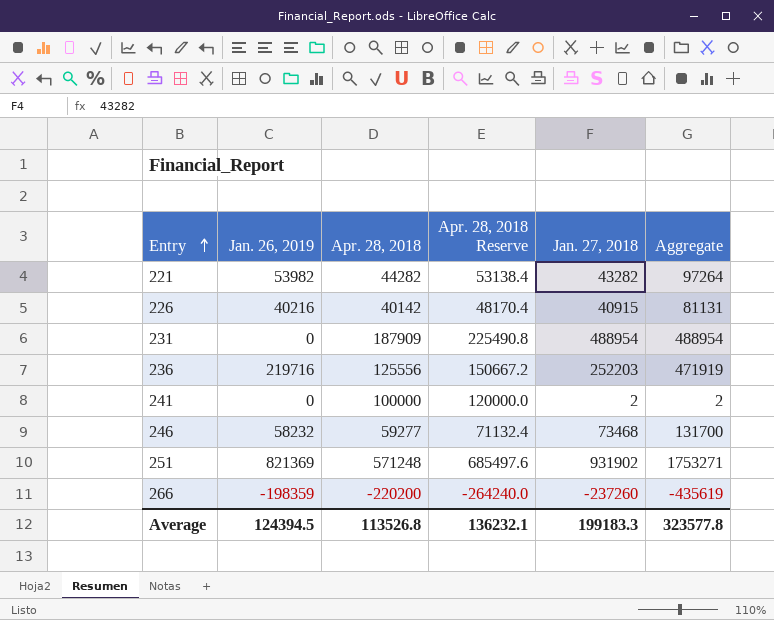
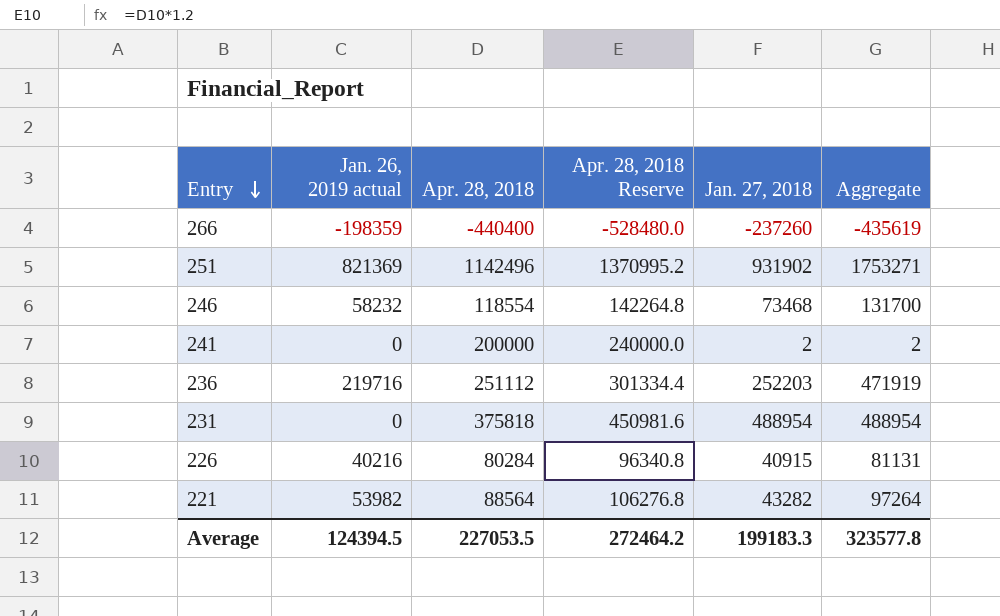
row order: Entry ascending -> Entry descending
column name: Jan. 26, 2019 -> Jan. 26, 2019 actual
266 | Apr. 28, 2018: -220200 -> -440400
266 | Apr. 28, 2018 Reserve: -264240.0 -> -528480.0
251 | Apr. 28, 2018: 571248 -> 1142496
251 | Apr. 28, 2018 Reserve: 685497.6 -> 1370995.2
246 | Apr. 28, 2018: 59277 -> 118554
246 | Apr. 28, 2018 Reserve: 71132.4 -> 142264.8
241 | Apr. 28, 2018: 100000 -> 200000
241 | Apr. 28, 2018 Reserve: 120000.0 -> 240000.0
236 | Apr. 28, 2018: 125556 -> 251112
236 | Apr. 28, 2018 Reserve: 150667.2 -> 301334.4
231 | Apr. 28, 2018: 187909 -> 375818
231 | Apr. 28, 2018 Reserve: 225490.8 -> 450981.6
226 | Apr. 28, 2018: 40142 -> 80284
226 | Apr. 28, 2018 Reserve: 48170.4 -> 96340.8
221 | Apr. 28, 2018: 44282 -> 88564
221 | Apr. 28, 2018 Reserve: 53138.4 -> 106276.8
Average | Apr. 28, 2018: 113526.8 -> 227053.5
Average | Apr. 28, 2018 Reserve: 136232.1 -> 272464.2

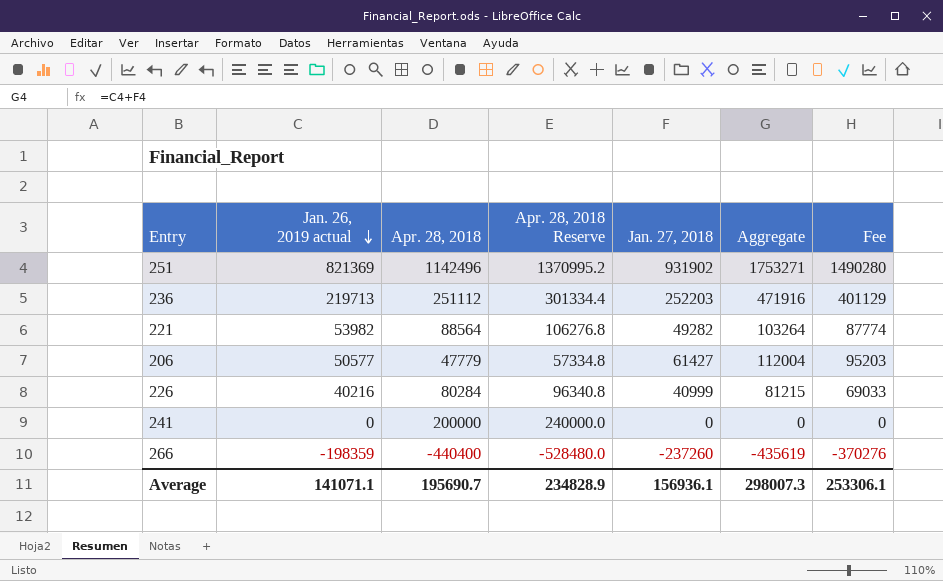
row order: Entry descending -> Jan. 26, 2019 actual descending
column Fee | formula: none -> [Aggregate] * 0.85
row 246: 58232 | 118554 | 142264.8 | 73468 | 131700 -> none
row 231: 0 | 375818 | 450981.6 | 488954 | 488954 -> none
236 | Jan. 26, 2019 actual: 219716 -> 219713
236 | Aggregate: 471919 -> 471916
221 | Jan. 27, 2018: 43282 -> 49282
221 | Aggregate: 97264 -> 103264
row 206: none -> 50577 | 47779 | 57334.8 | 61427 | 112004 | 95203
226 | Jan. 27, 2018: 40915 -> 40999
226 | Aggregate: 81131 -> 81215
241 | Jan. 27, 2018: 2 -> 0
241 | Aggregate: 2 -> 0
Average | Jan. 26, 2019 actual: 124394.5 -> 141071.1
Average | Apr. 28, 2018: 227053.5 -> 195690.7
Average | Apr. 28, 2018 Reserve: 272464.2 -> 234828.9
Average | Jan. 27, 2018: 199183.3 -> 156936.1
Average | Aggregate: 323577.8 -> 298007.3

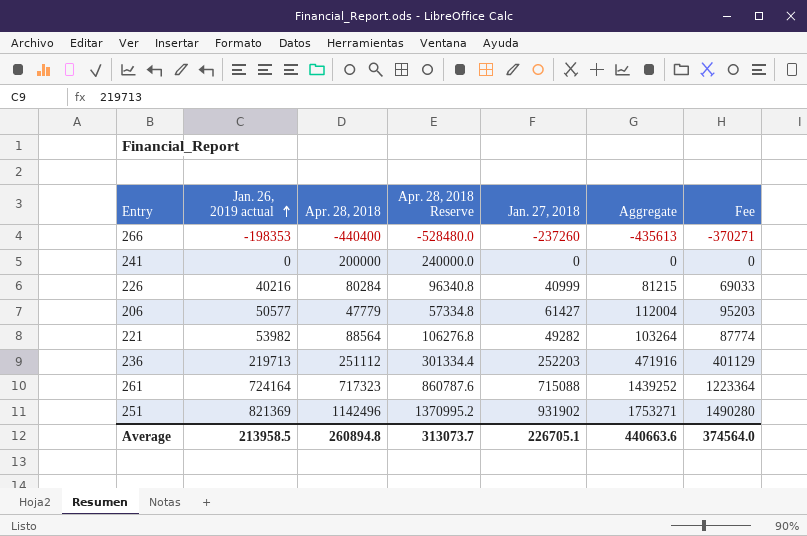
row order: Jan. 26, 2019 actual descending -> Jan. 26, 2019 actual ascending
266 | Jan. 26, 2019 actual: -198359 -> -198353
266 | Aggregate: -435619 -> -435613
266 | Fee: -370276 -> -370271
row 261: none -> 724164 | 717323 | 860787.6 | 715088 | 1439252 | 1223364
Average | Jan. 26, 2019 actual: 141071.1 -> 213958.5
Average | Apr. 28, 2018: 195690.7 -> 260894.8
Average | Apr. 28, 2018 Reserve: 234828.9 -> 313073.7
Average | Jan. 27, 2018: 156936.1 -> 226705.1
Average | Aggregate: 298007.3 -> 440663.6
Average | Fee: 253306.1 -> 374564.0

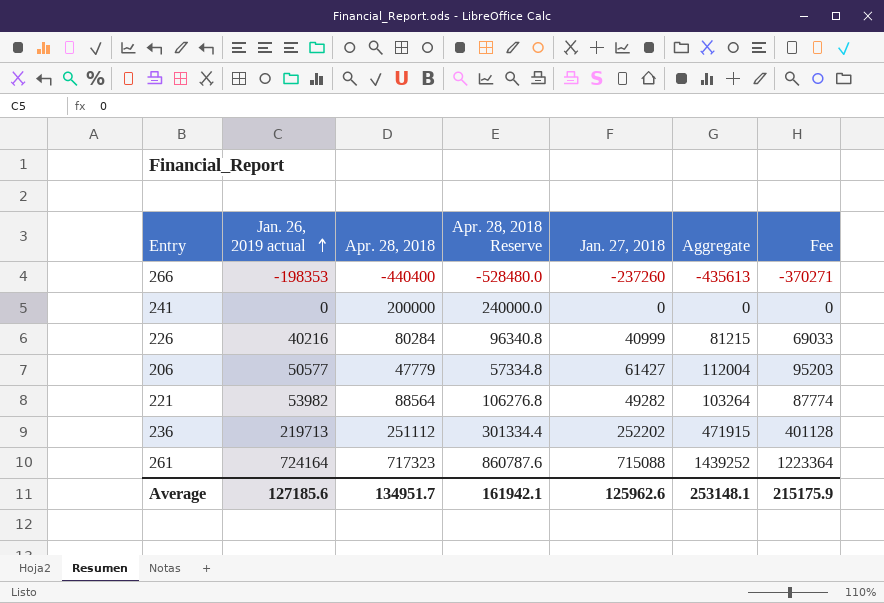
row 251: 821369 | 1142496 | 1370995.2 | 931902 | 1753271 | 1490280 -> none
236 | Jan. 27, 2018: 252203 -> 252202
236 | Aggregate: 471916 -> 471915
236 | Fee: 401129 -> 401128
Average | Jan. 26, 2019 actual: 213958.5 -> 127185.6
Average | Apr. 28, 2018: 260894.8 -> 134951.7
Average | Apr. 28, 2018 Reserve: 313073.7 -> 161942.1
Average | Jan. 27, 2018: 226705.1 -> 125962.6
Average | Aggregate: 440663.6 -> 253148.1
Average | Fee: 374564.0 -> 215175.9

